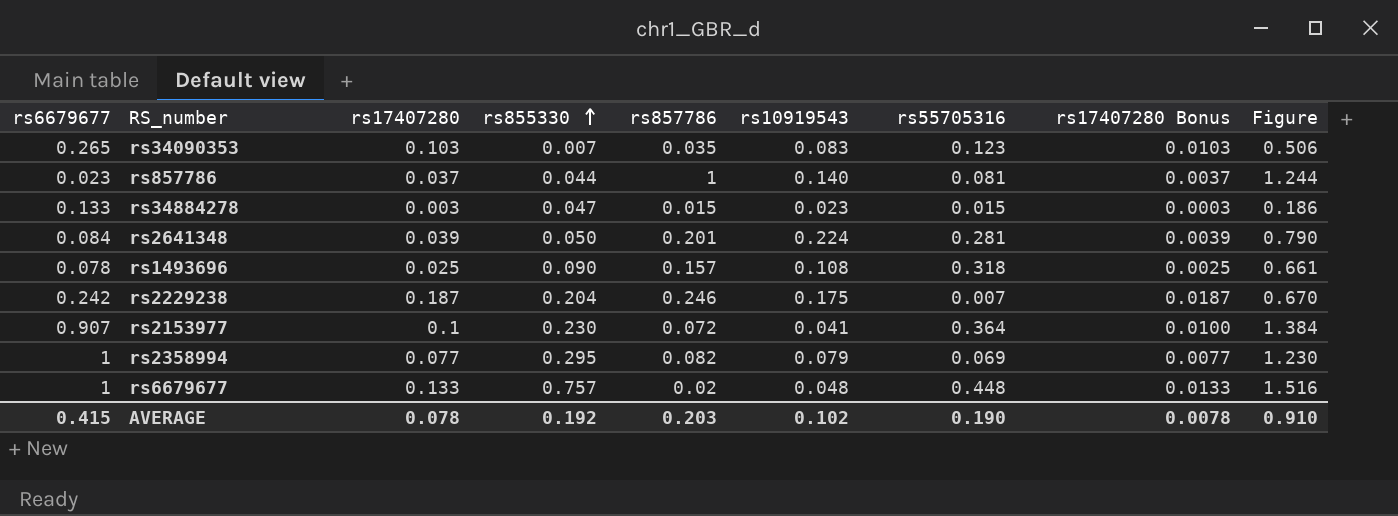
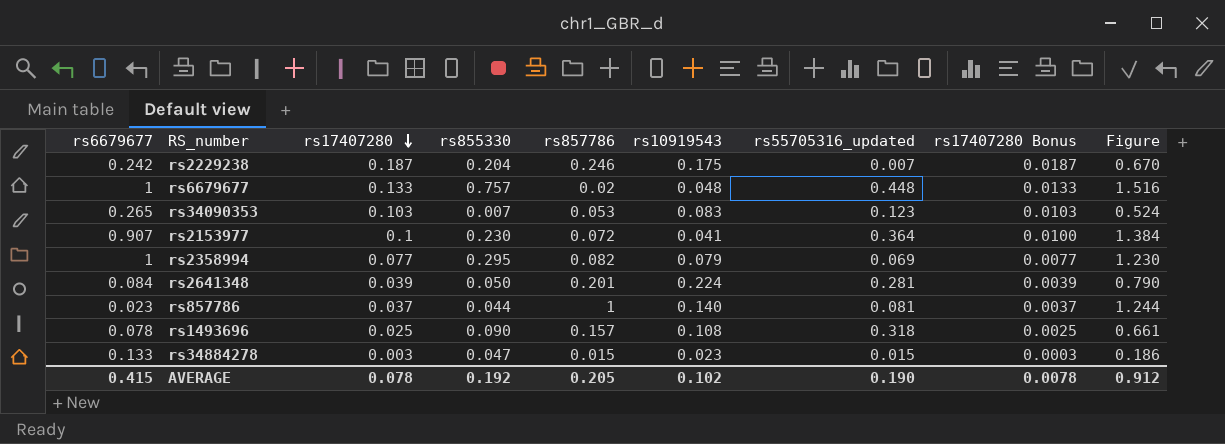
row order: rs855330 ascending -> rs17407280 descending
column name: rs55705316 -> rs55705316_updated
rs34090353 | rs857786: 0.035 -> 0.053
rs34090353 | Figure: 0.506 -> 0.524
AVERAGE | rs857786: 0.203 -> 0.205
AVERAGE | Figure: 0.910 -> 0.912

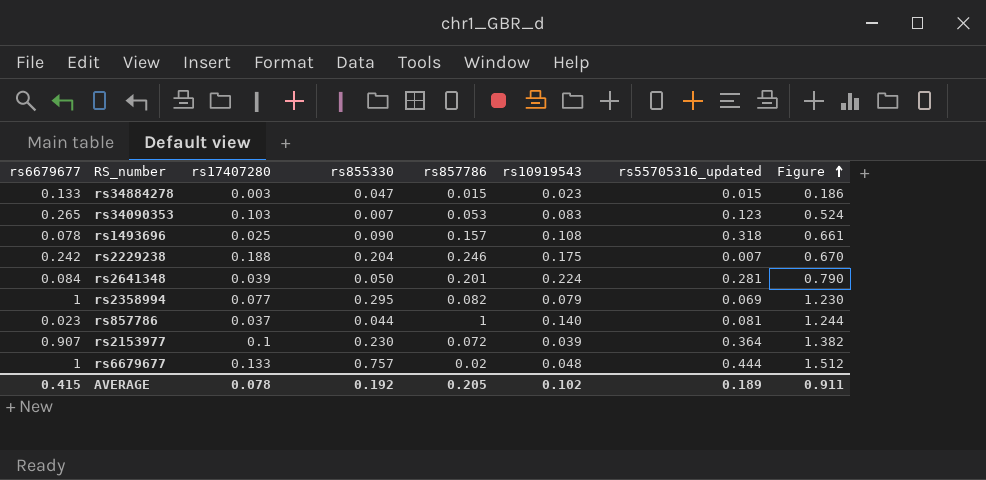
row order: rs17407280 descending -> Figure ascending
column rs17407280 Bonus | formula: [rs17407280] * 0.1 -> none
rs2229238 | rs17407280: 0.187 -> 0.188
rs2153977 | rs10919543: 0.041 -> 0.039
rs2153977 | Figure: 1.384 -> 1.382
rs6679677 | rs55705316_updated: 0.448 -> 0.444
rs6679677 | Figure: 1.516 -> 1.512
AVERAGE | rs55705316_updated: 0.190 -> 0.189
AVERAGE | Figure: 0.912 -> 0.911

